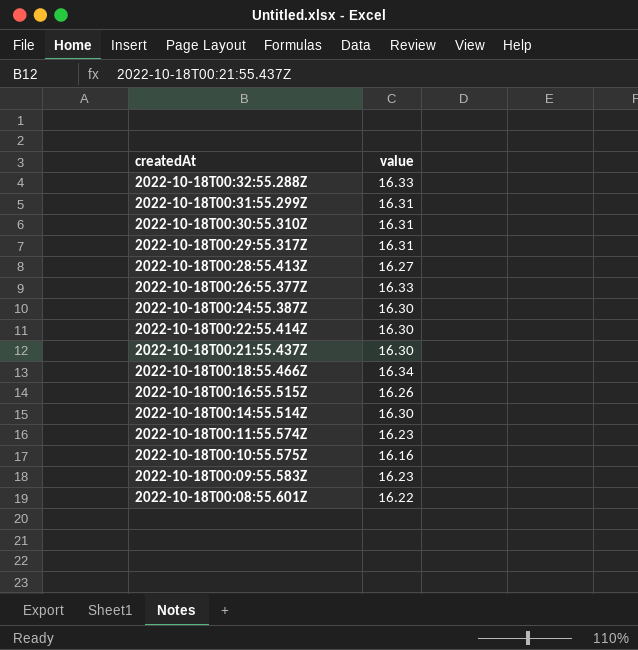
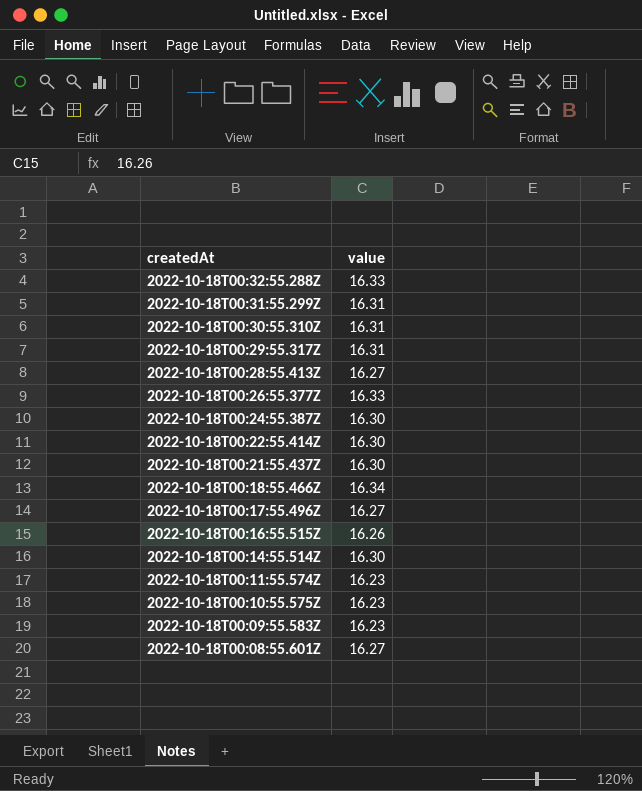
row 2022-10-18T00:17:55.496Z: none -> 16.27
2022-10-18T00:10:55.575Z | value: 16.16 -> 16.23
2022-10-18T00:08:55.601Z | value: 16.22 -> 16.27

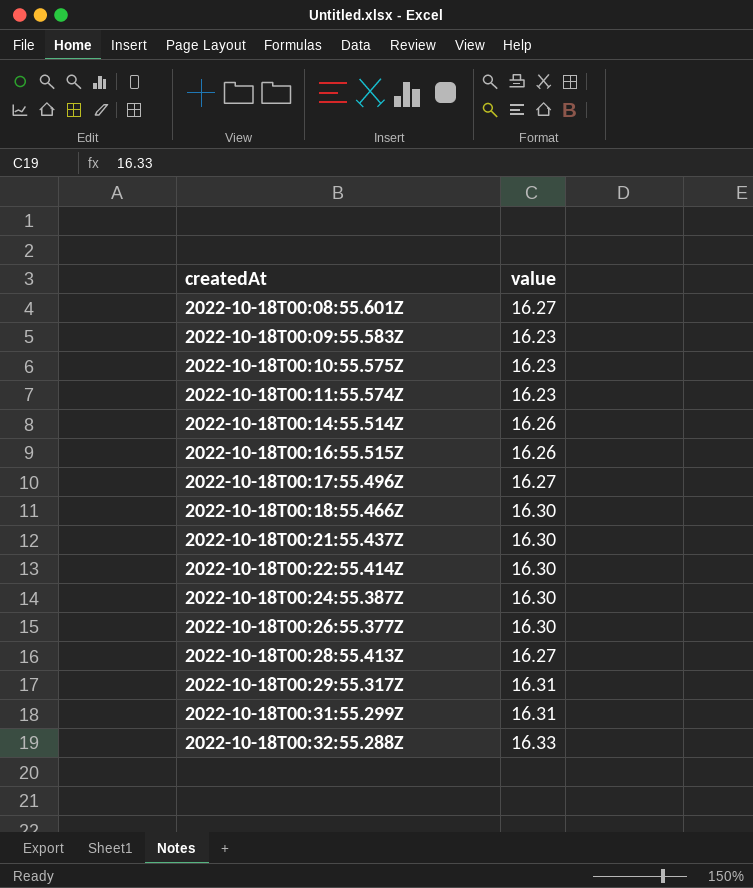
row order: createdAt descending -> createdAt ascending
row 2022-10-18T00:30:55.310Z: 16.31 -> none
2022-10-18T00:14:55.514Z | value: 16.30 -> 16.26
2022-10-18T00:18:55.466Z | value: 16.34 -> 16.30
2022-10-18T00:26:55.377Z | value: 16.33 -> 16.30

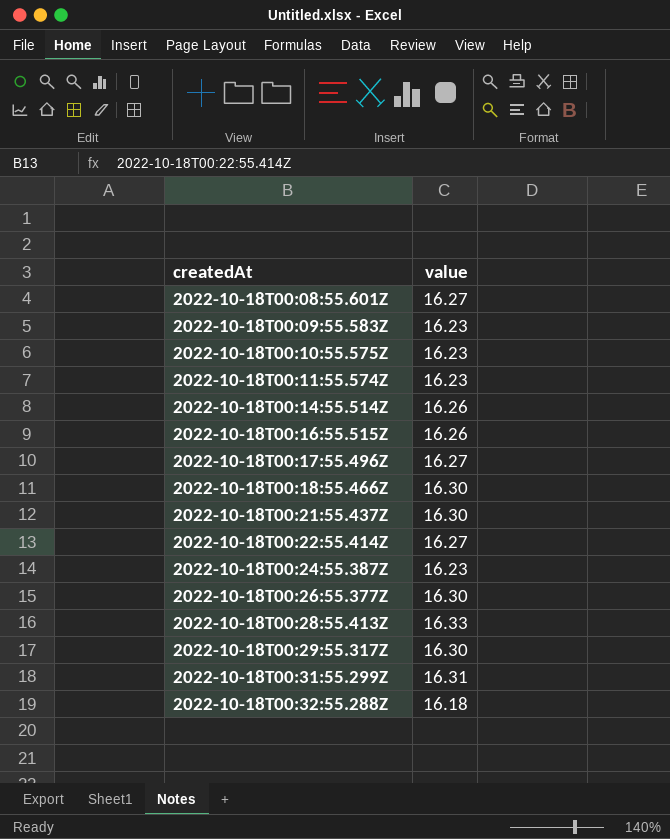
2022-10-18T00:22:55.414Z | value: 16.30 -> 16.27
2022-10-18T00:24:55.387Z | value: 16.30 -> 16.23
2022-10-18T00:28:55.413Z | value: 16.27 -> 16.33
2022-10-18T00:29:55.317Z | value: 16.31 -> 16.30
2022-10-18T00:32:55.288Z | value: 16.33 -> 16.18

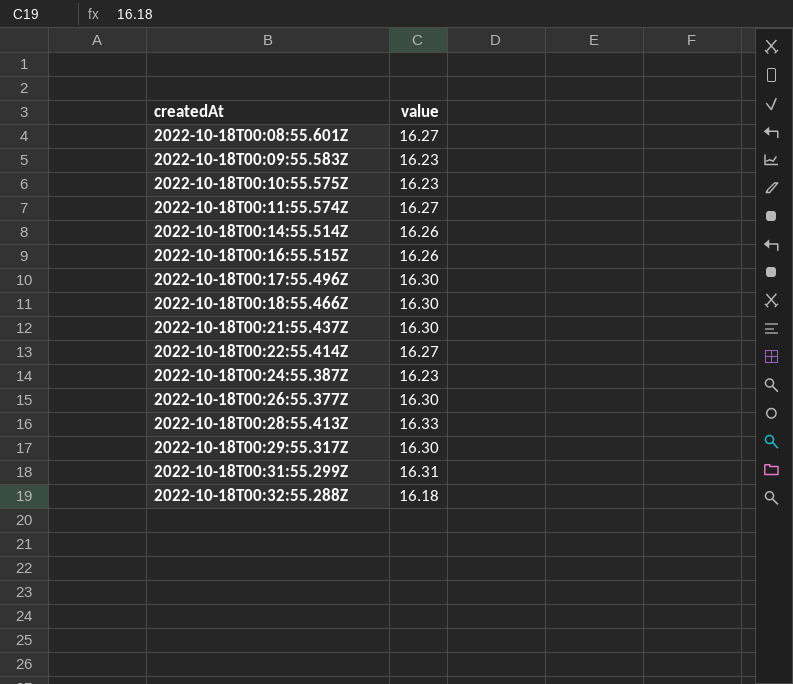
2022-10-18T00:11:55.574Z | value: 16.23 -> 16.27
2022-10-18T00:17:55.496Z | value: 16.27 -> 16.30

